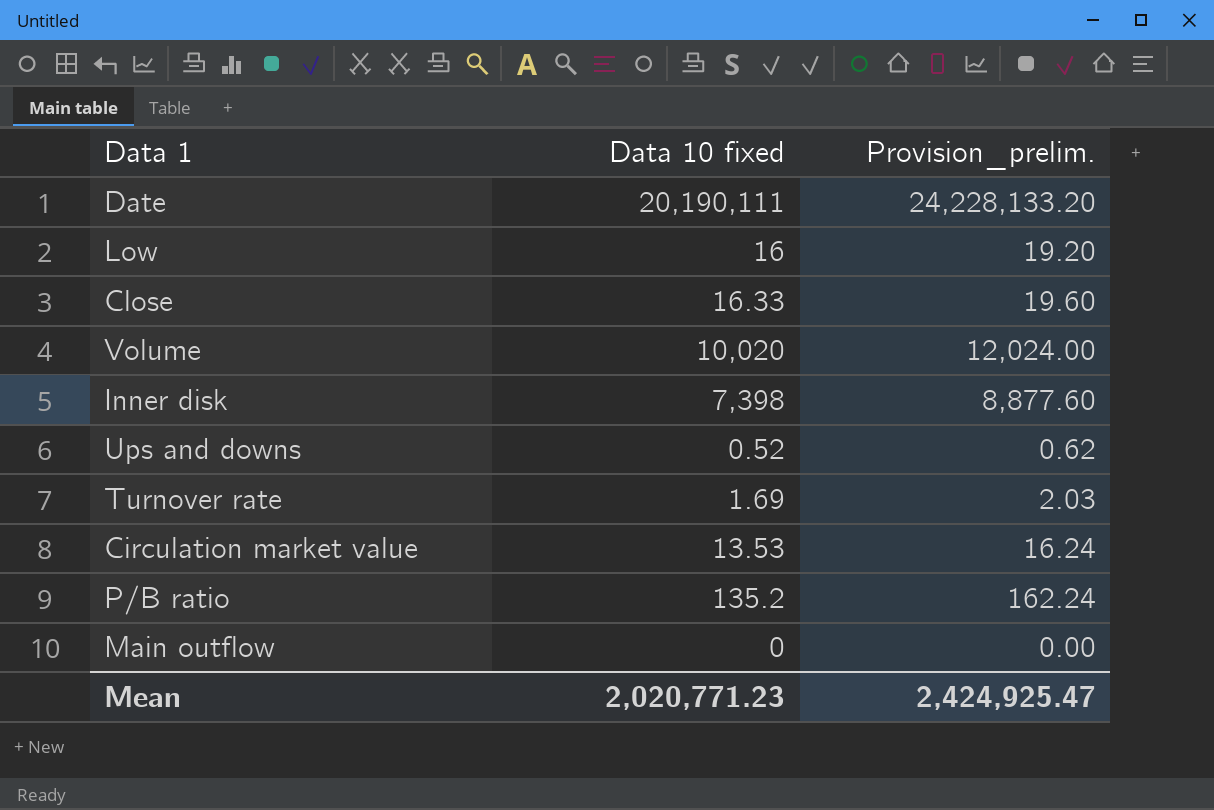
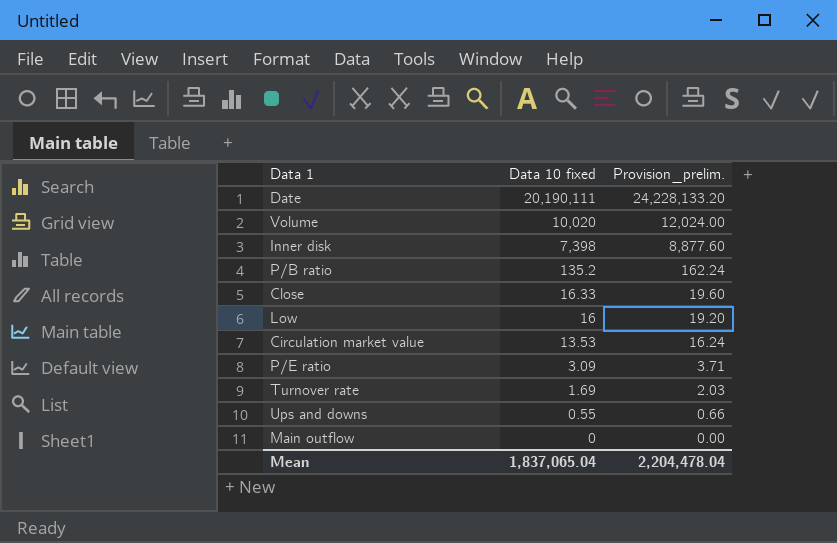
row order: none -> Data 10 fixed descending
row P/E ratio: none -> 3.09 | 3.71
Ups and downs | Data 10 fixed: 0.52 -> 0.55
Ups and downs | Provision_prelim.: 0.62 -> 0.66
Mean | Data 10 fixed: 2,020,771.23 -> 1,837,065.04
Mean | Provision_prelim.: 2,424,925.47 -> 2,204,478.04

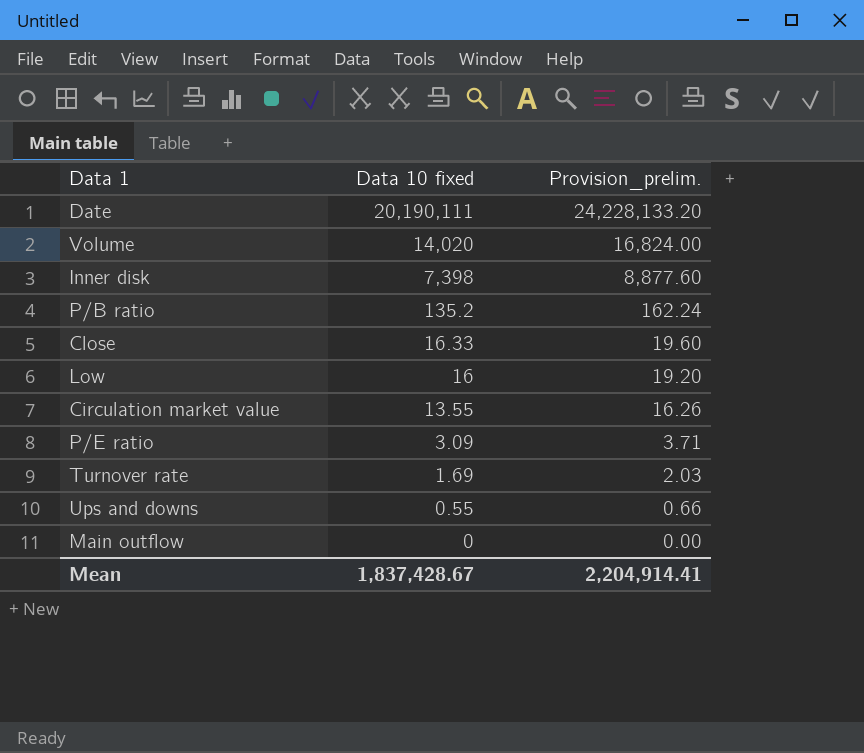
Volume | Data 10 fixed: 10,020 -> 14,020
Volume | Provision_prelim.: 12,024.00 -> 16,824.00
Circulation market value | Data 10 fixed: 13.53 -> 13.55
Circulation market value | Provision_prelim.: 16.24 -> 16.26
Mean | Data 10 fixed: 1,837,065.04 -> 1,837,428.67
Mean | Provision_prelim.: 2,204,478.04 -> 2,204,914.41

